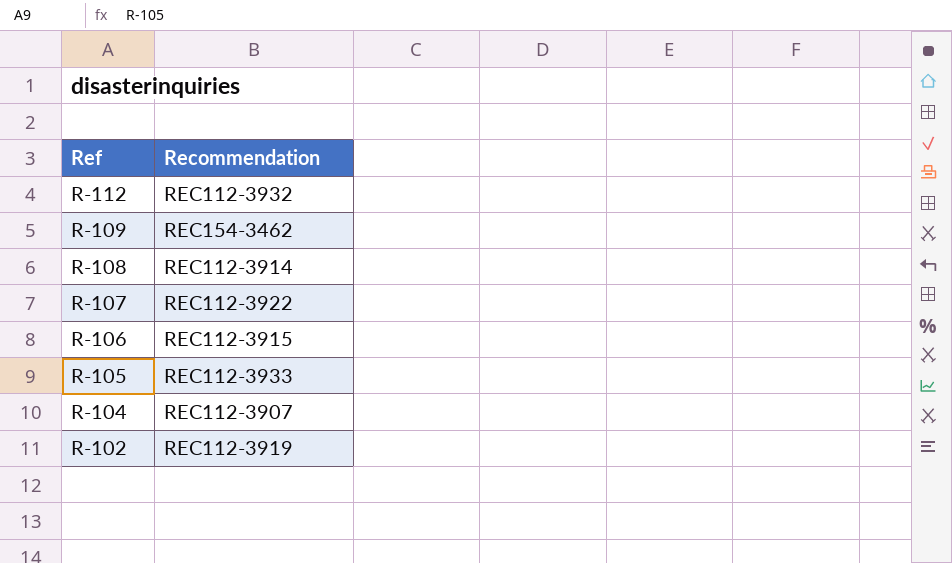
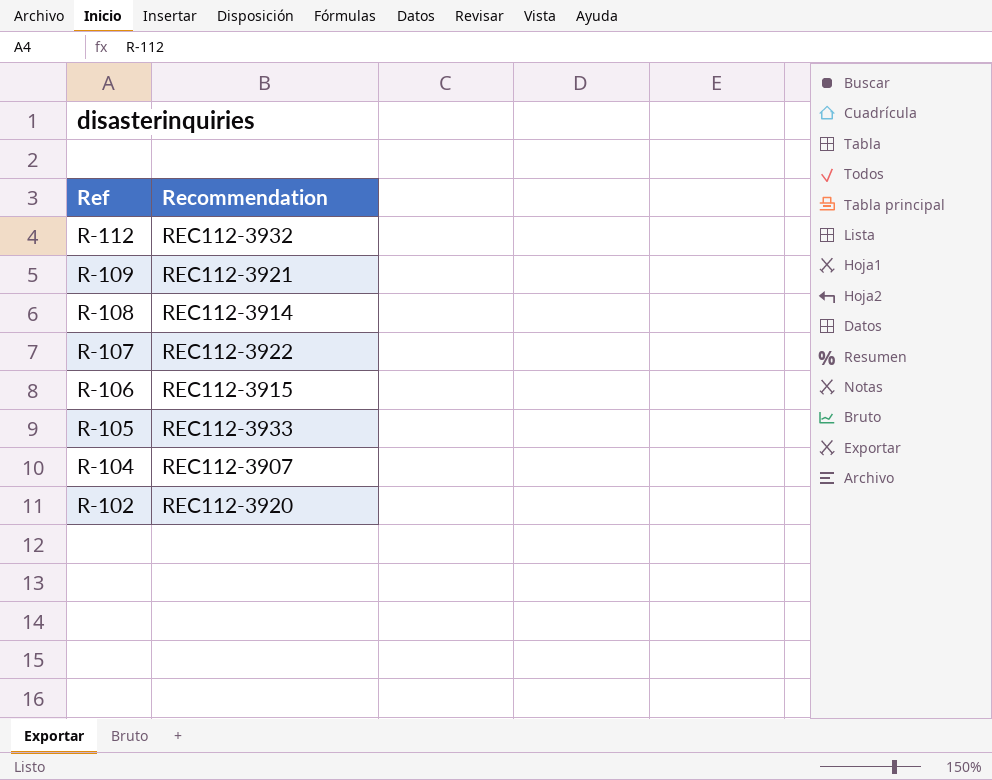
R-109 | Recommendation: REC154-3462 -> REC112-3921
R-102 | Recommendation: REC112-3919 -> REC112-3920

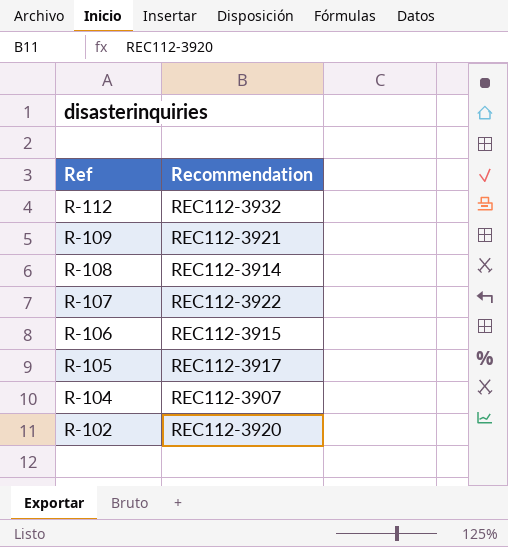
R-105 | Recommendation: REC112-3933 -> REC112-3917

